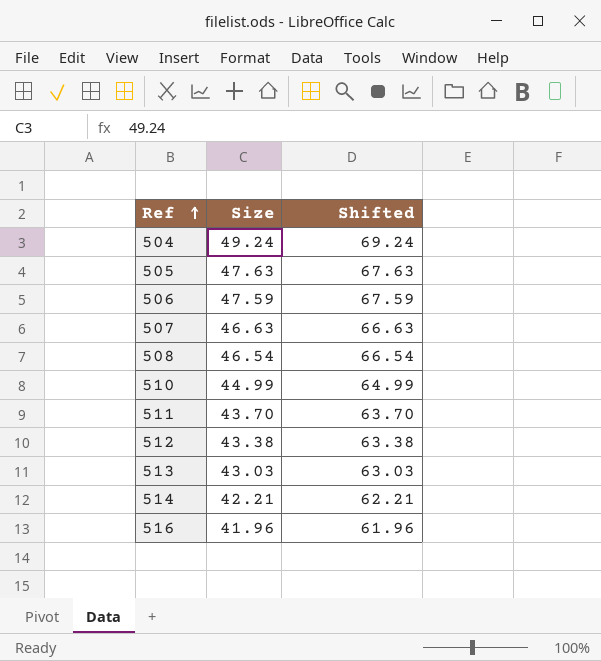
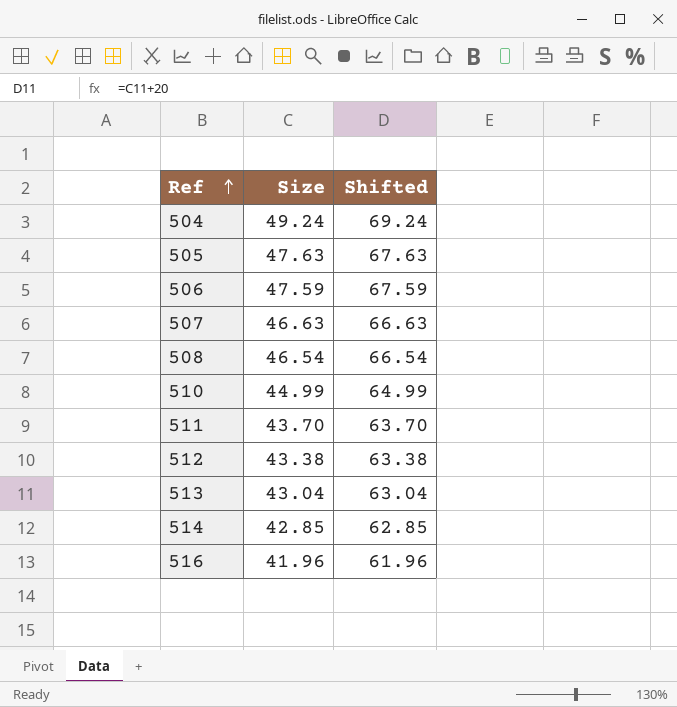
513 | Size: 43.03 -> 43.04
513 | Shifted: 63.03 -> 63.04
514 | Size: 42.21 -> 42.85
514 | Shifted: 62.21 -> 62.85

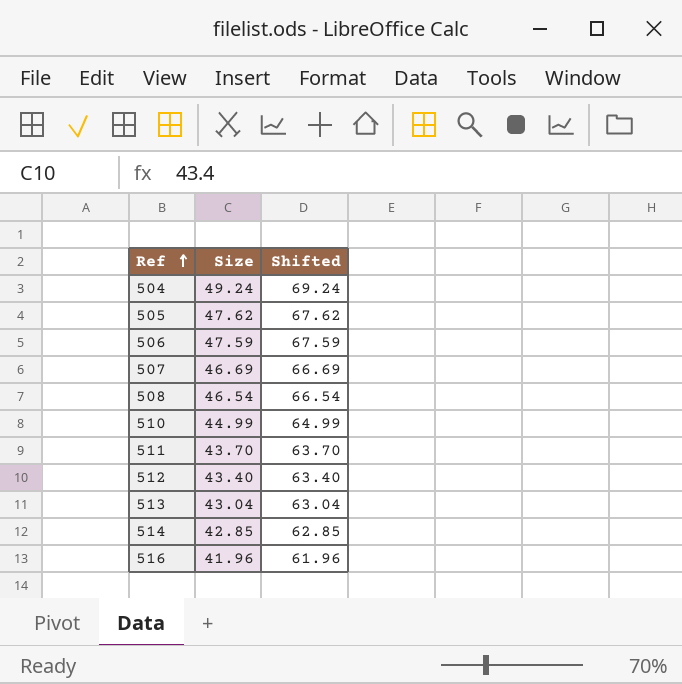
505 | Size: 47.63 -> 47.62
505 | Shifted: 67.63 -> 67.62
507 | Size: 46.63 -> 46.69
507 | Shifted: 66.63 -> 66.69
512 | Size: 43.38 -> 43.40
512 | Shifted: 63.38 -> 63.40

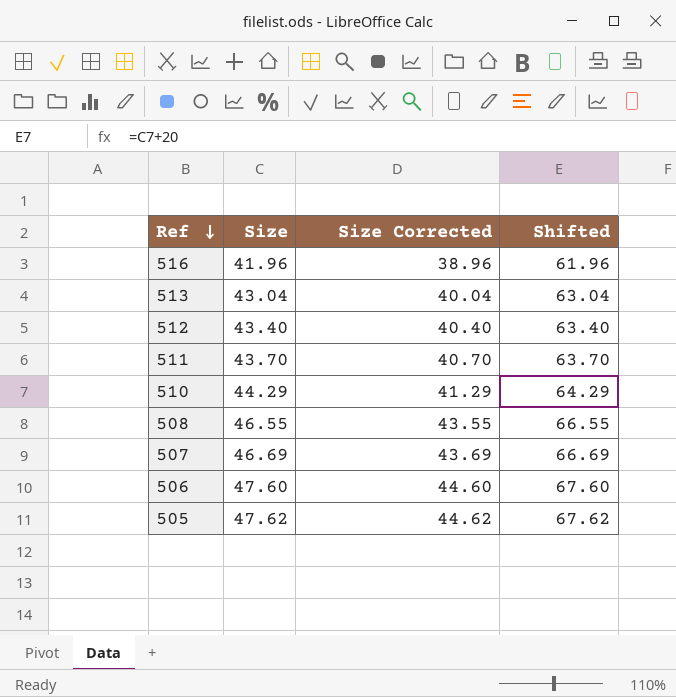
row order: Ref ascending -> Ref descending
column Size Corrected | formula: none -> [Size] - 3
row 504: 49.24 | 69.24 -> none
row 514: 42.85 | 62.85 -> none
510 | Size: 44.99 -> 44.29
510 | Shifted: 64.99 -> 64.29
508 | Size: 46.54 -> 46.55
508 | Shifted: 66.54 -> 66.55
506 | Size: 47.59 -> 47.60
506 | Shifted: 67.59 -> 67.60

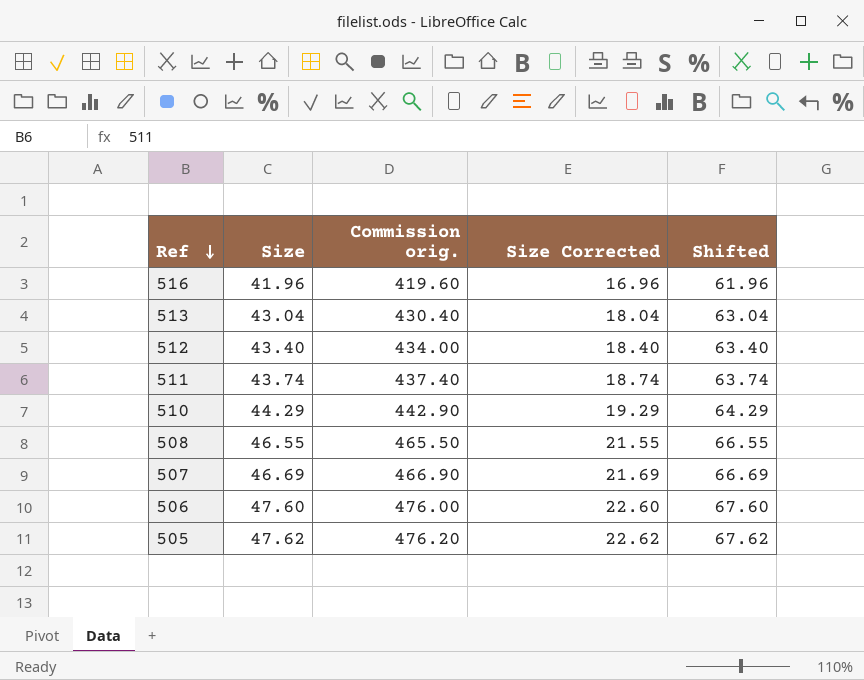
column Commission orig. | formula: none -> [Size] * 10
column Size Corrected | formula: [Size] - 3 -> [Size] - 25
511 | Size: 43.70 -> 43.74
511 | Shifted: 63.70 -> 63.74

